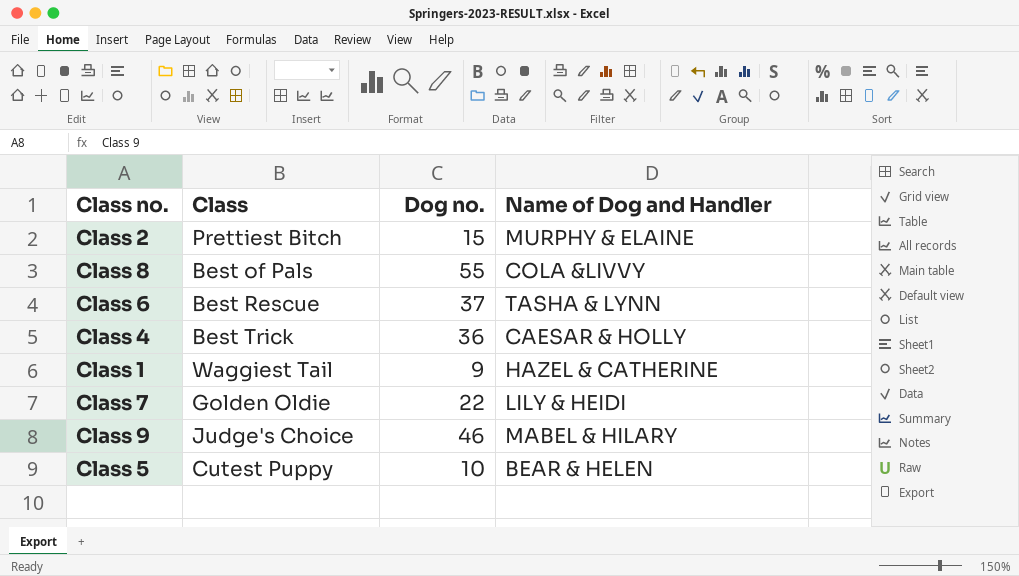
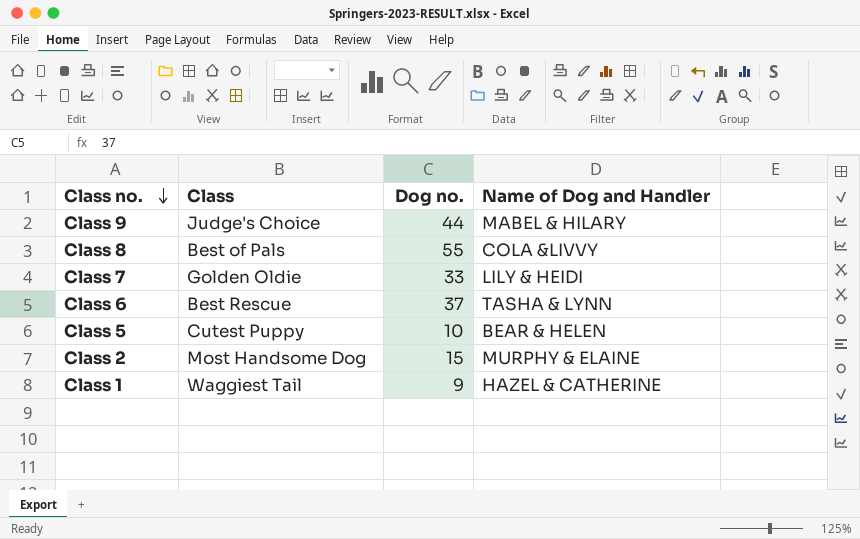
row order: none -> Class no. descending
row Class 4: Best Trick | 36 | CAESAR & HOLLY -> none
Class 9 | Dog no.: 46 -> 44
Class 7 | Dog no.: 22 -> 33
Class 2 | Class: Prettiest Bitch -> Most Handsome Dog

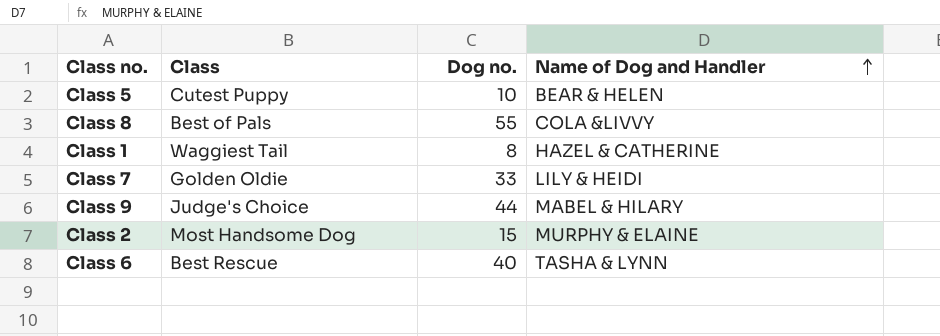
row order: Class no. descending -> Name of Dog and Handler ascending
Class 1 | Dog no.: 9 -> 8
Class 6 | Dog no.: 37 -> 40

